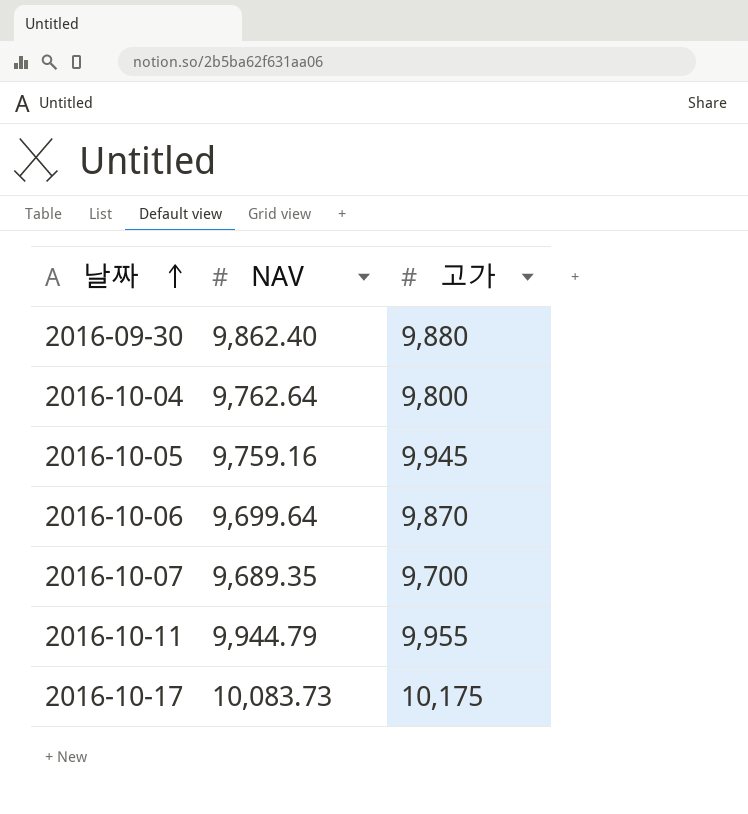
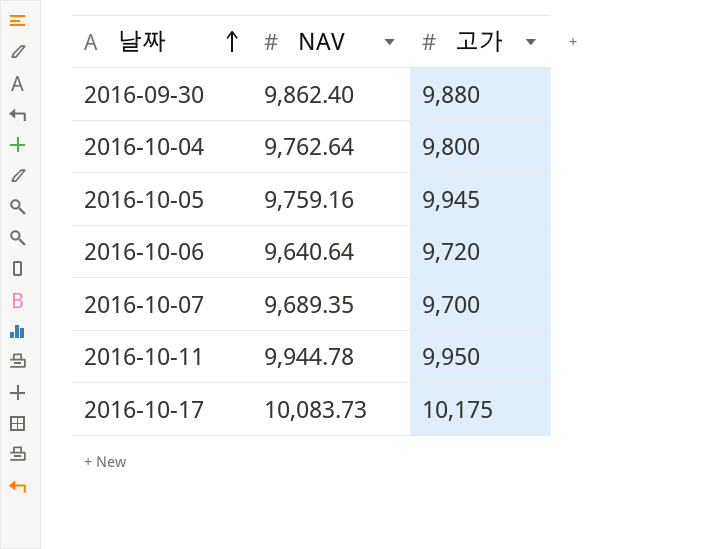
2016-10-06 | NAV: 9,699.64 -> 9,640.64
2016-10-06 | 고가: 9,870 -> 9,720
2016-10-11 | NAV: 9,944.79 -> 9,944.78
2016-10-11 | 고가: 9,955 -> 9,950

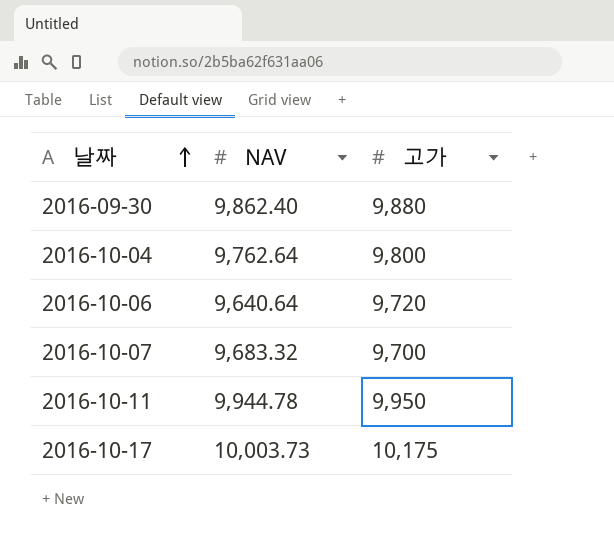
row 2016-10-05: 9,759.16 | 9,945 -> none
2016-10-07 | NAV: 9,689.35 -> 9,683.32
2016-10-17 | NAV: 10,083.73 -> 10,003.73

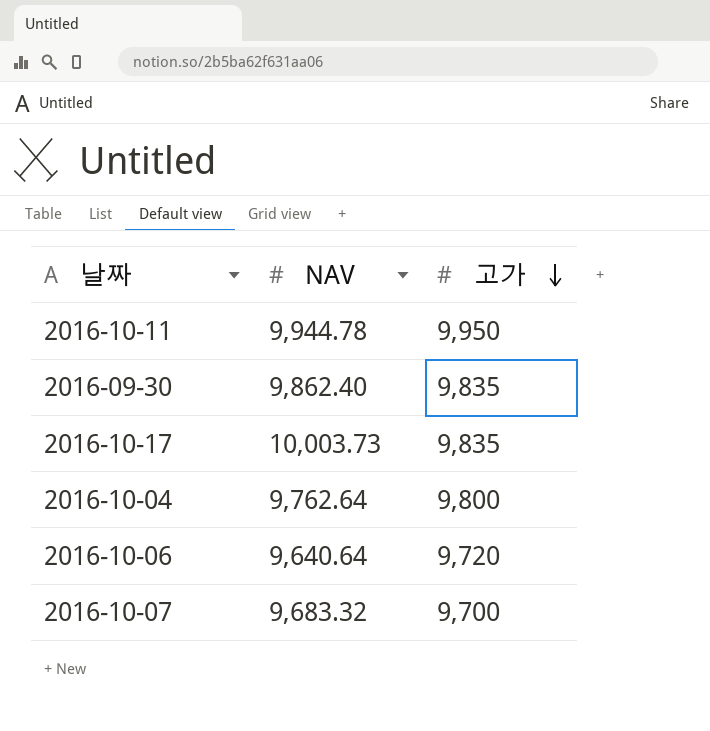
row order: 날짜 ascending -> 고가 descending
2016-09-30 | 고가: 9,880 -> 9,835
2016-10-17 | 고가: 10,175 -> 9,835

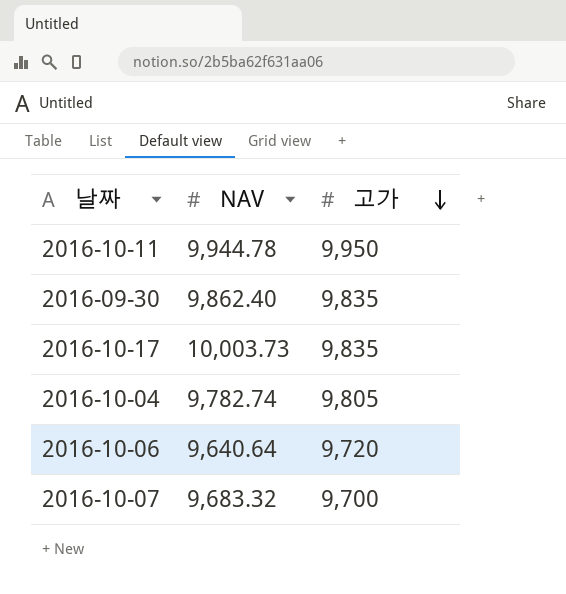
2016-10-04 | NAV: 9,762.64 -> 9,782.74
2016-10-04 | 고가: 9,800 -> 9,805

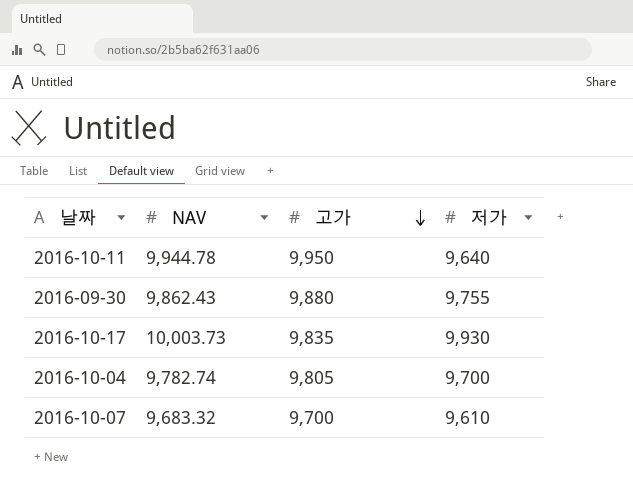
column 저가 | position: none -> 4
row 2016-10-06: 9,640.64 | 9,720 -> none
2016-09-30 | NAV: 9,862.40 -> 9,862.43
2016-09-30 | 고가: 9,835 -> 9,880

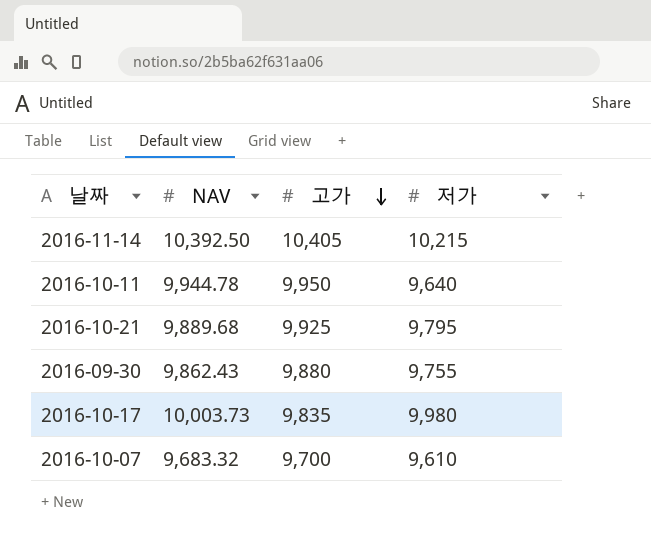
row 2016-10-04: 9,782.74 | 9,805 | 9,700 -> none
row 2016-11-14: none -> 10,392.50 | 10,405 | 10,215
row 2016-10-21: none -> 9,889.68 | 9,925 | 9,795
2016-10-17 | 저가: 9,930 -> 9,980

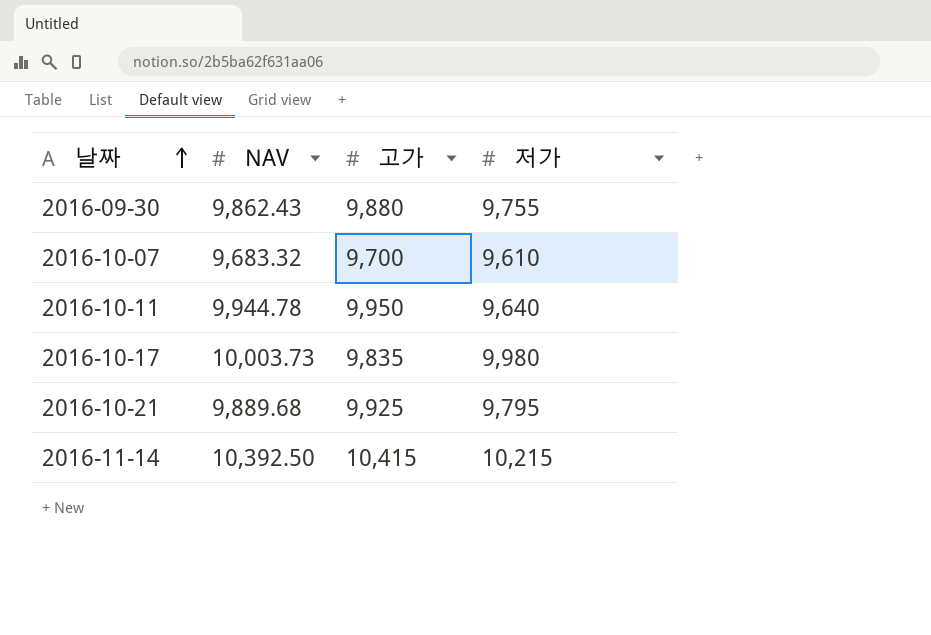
row order: 고가 descending -> 날짜 ascending
2016-11-14 | 고가: 10,405 -> 10,415

